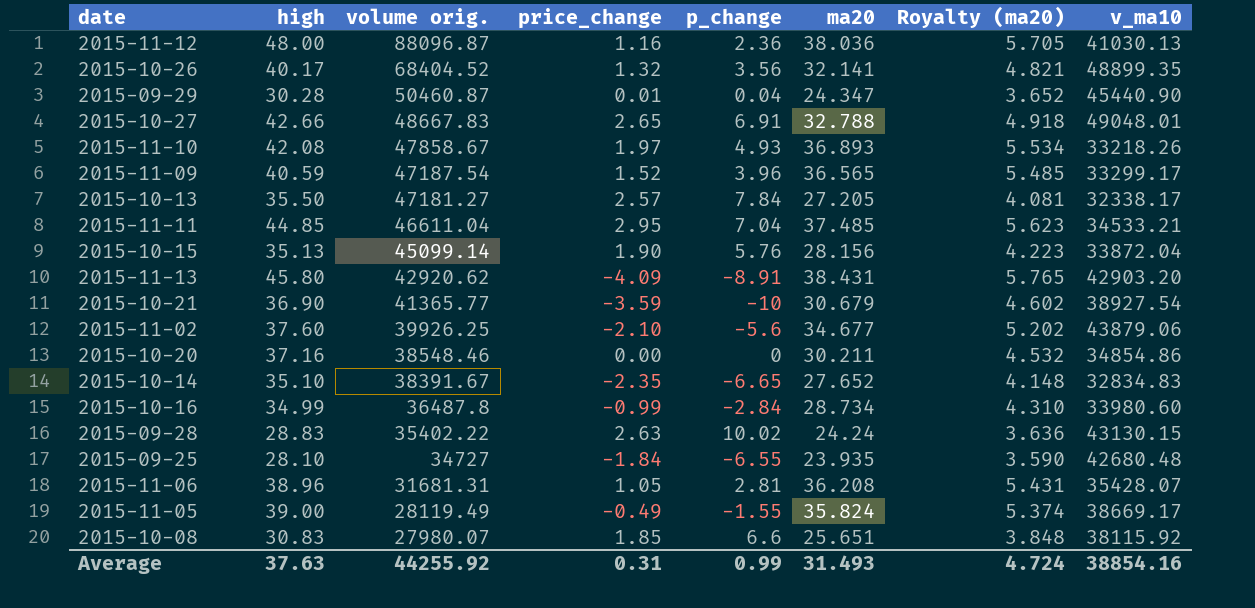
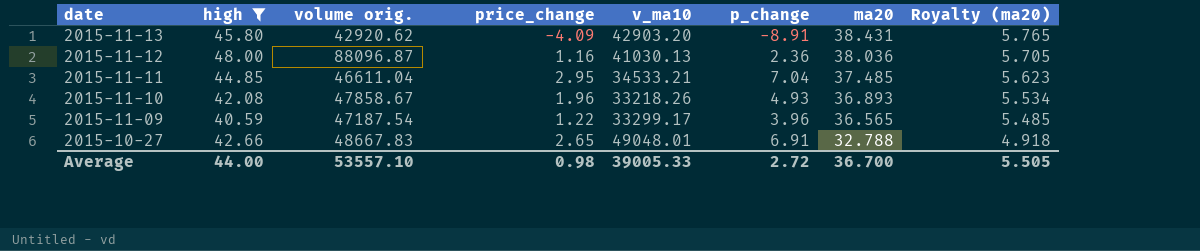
filter: none -> high >= 40.59
row order: volume orig. descending -> date descending
column v_ma10 | position: 8 -> 5
2015-11-10 | price_change: 1.97 -> 1.96
2015-11-09 | price_change: 1.52 -> 1.22
Average | high: 37.63 -> 44.00
Average | volume orig.: 44255.92 -> 53557.10
Average | price_change: 0.31 -> 0.98
Average | v_ma10: 38854.16 -> 39005.33
Average | p_change: 0.99 -> 2.72
Average | ma20: 31.493 -> 36.700
Average | Royalty (ma20): 4.724 -> 5.505

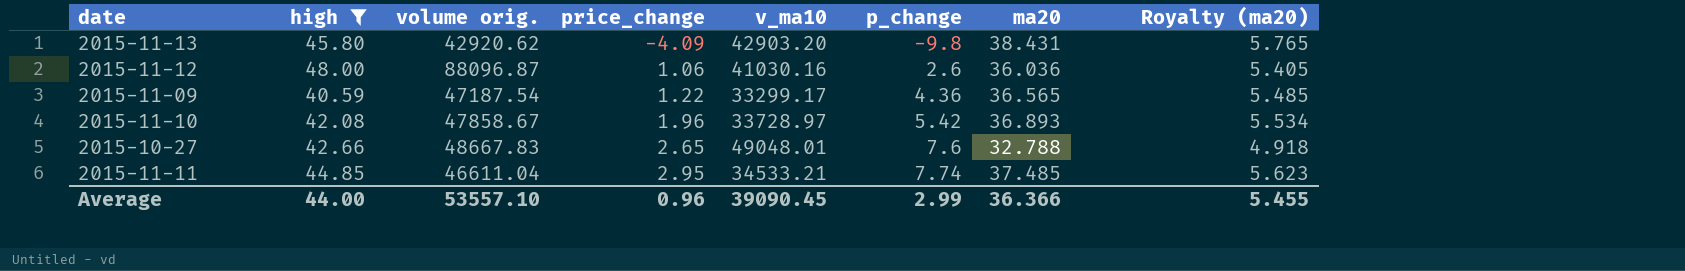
row order: date descending -> price_change ascending
2015-11-13 | p_change: -8.91 -> -9.8
2015-11-12 | price_change: 1.16 -> 1.06
2015-11-12 | v_ma10: 41030.13 -> 41030.16
2015-11-12 | p_change: 2.36 -> 2.6
2015-11-12 | ma20: 38.036 -> 36.036
2015-11-12 | Royalty (ma20): 5.705 -> 5.405
2015-11-09 | p_change: 3.96 -> 4.36
2015-11-10 | v_ma10: 33218.26 -> 33728.97
2015-11-10 | p_change: 4.93 -> 5.42
2015-10-27 | p_change: 6.91 -> 7.6
2015-11-11 | p_change: 7.04 -> 7.74
Average | price_change: 0.98 -> 0.96
Average | v_ma10: 39005.33 -> 39090.45
Average | p_change: 2.72 -> 2.99
Average | ma20: 36.700 -> 36.366
Average | Royalty (ma20): 5.505 -> 5.455

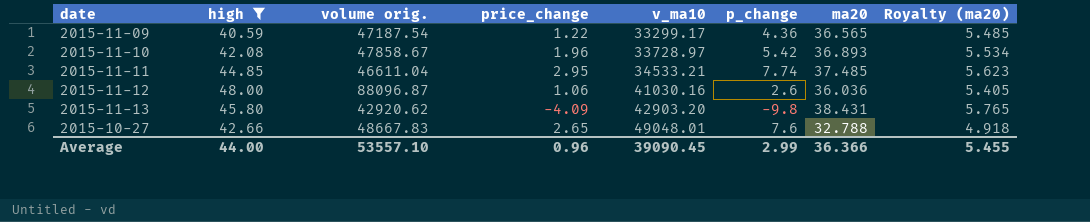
row order: price_change ascending -> v_ma10 ascending

